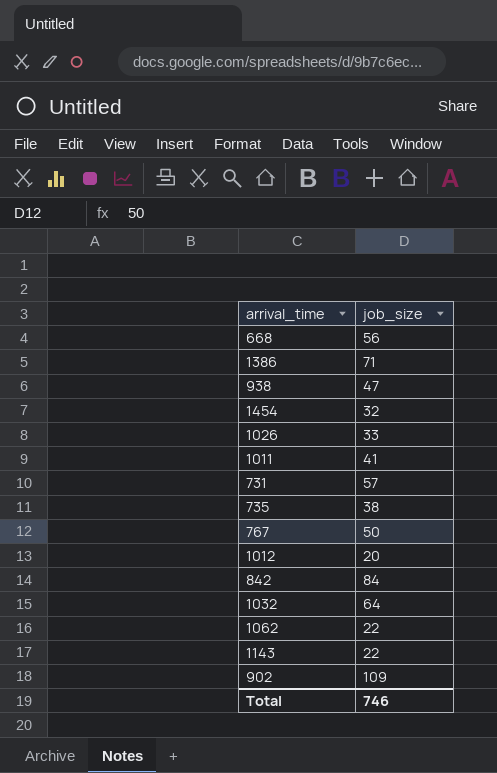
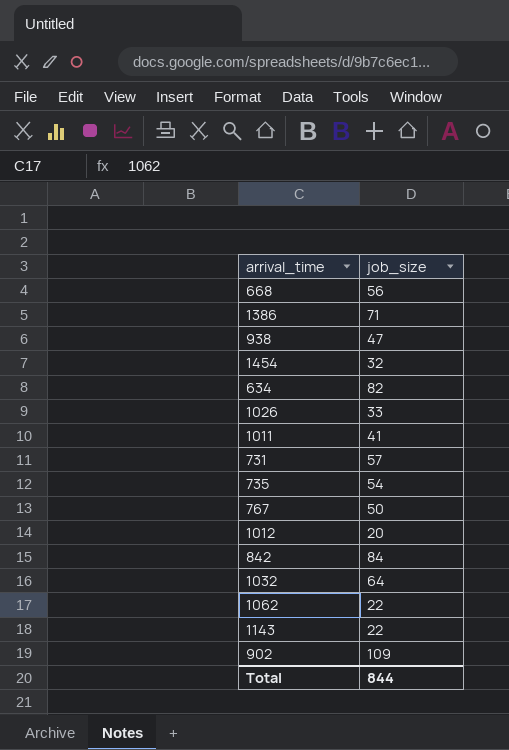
row 634: none -> 82
735 | job_size: 38 -> 54
Total | job_size: 746 -> 844

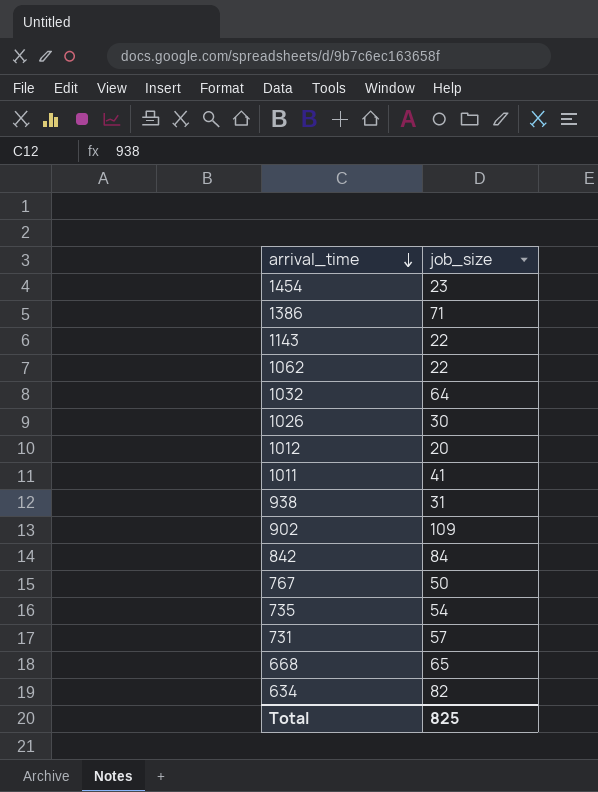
row order: none -> arrival_time descending
1454 | job_size: 32 -> 23
1026 | job_size: 33 -> 30
938 | job_size: 47 -> 31
668 | job_size: 56 -> 65
Total | job_size: 844 -> 825

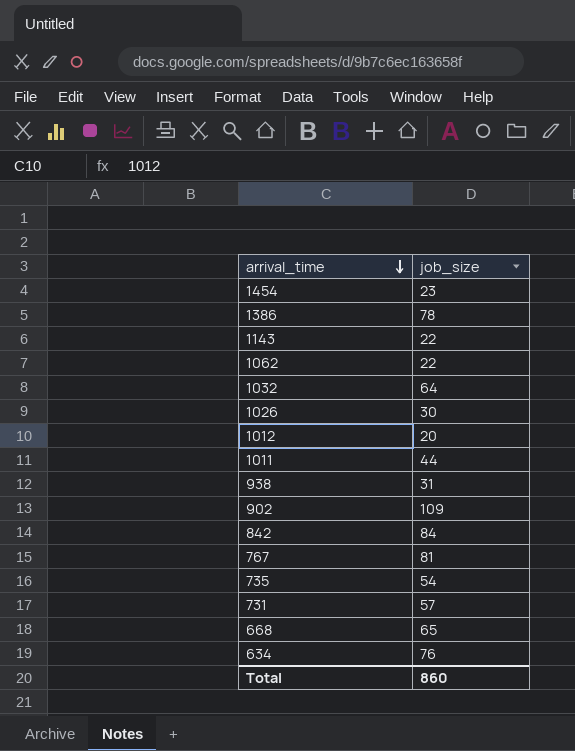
1386 | job_size: 71 -> 78
1011 | job_size: 41 -> 44
767 | job_size: 50 -> 81
634 | job_size: 82 -> 76
Total | job_size: 825 -> 860

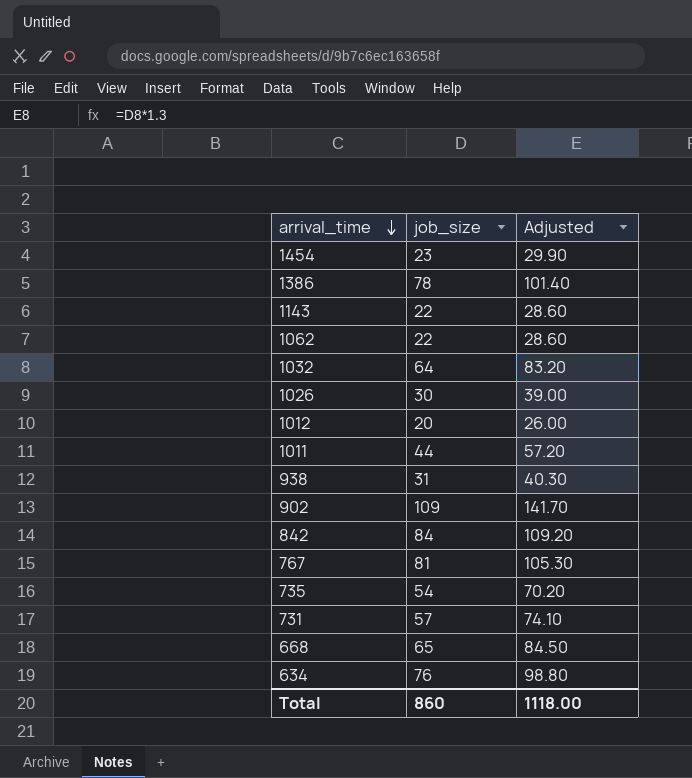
column Adjusted | formula: none -> [job_size] * 1.3

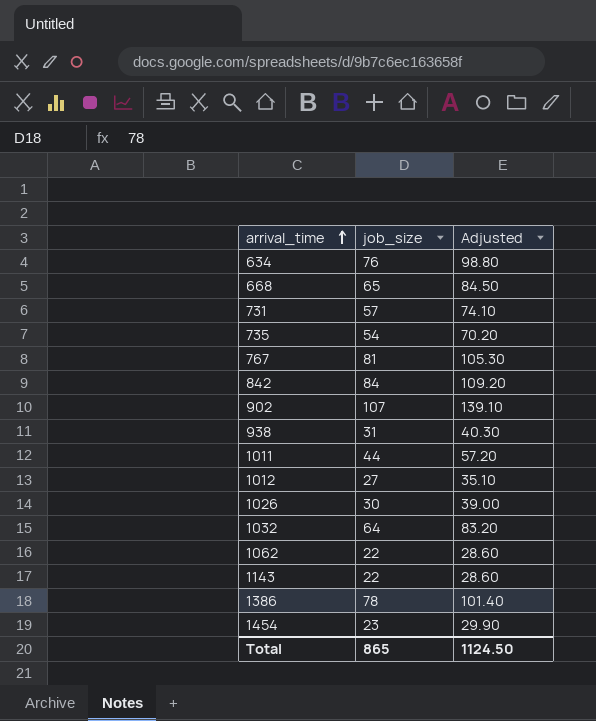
row order: arrival_time descending -> arrival_time ascending
902 | job_size: 109 -> 107
902 | Adjusted: 141.70 -> 139.10
1012 | job_size: 20 -> 27
1012 | Adjusted: 26.00 -> 35.10
Total | job_size: 860 -> 865
Total | Adjusted: 1118.00 -> 1124.50

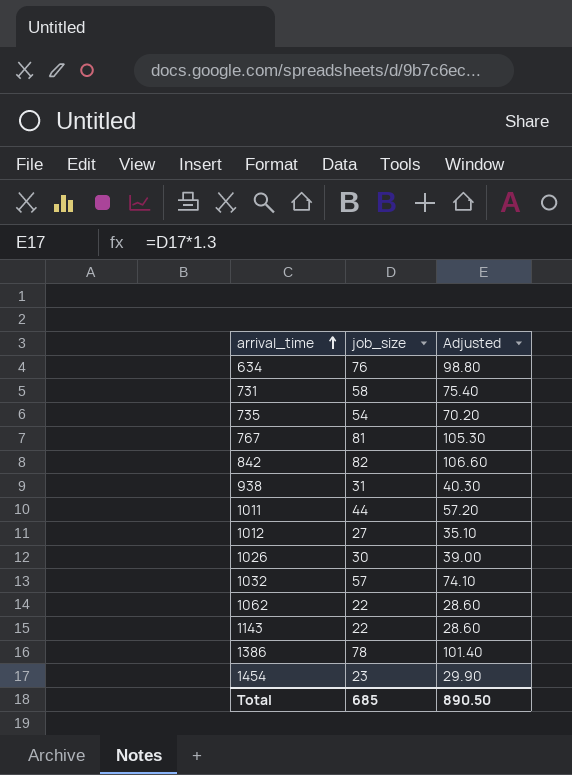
row 668: 65 | 84.50 -> none
row 902: 107 | 139.10 -> none
731 | job_size: 57 -> 58
731 | Adjusted: 74.10 -> 75.40
842 | job_size: 84 -> 82
842 | Adjusted: 109.20 -> 106.60
1032 | job_size: 64 -> 57
1032 | Adjusted: 83.20 -> 74.10
Total | job_size: 865 -> 685
Total | Adjusted: 1124.50 -> 890.50

